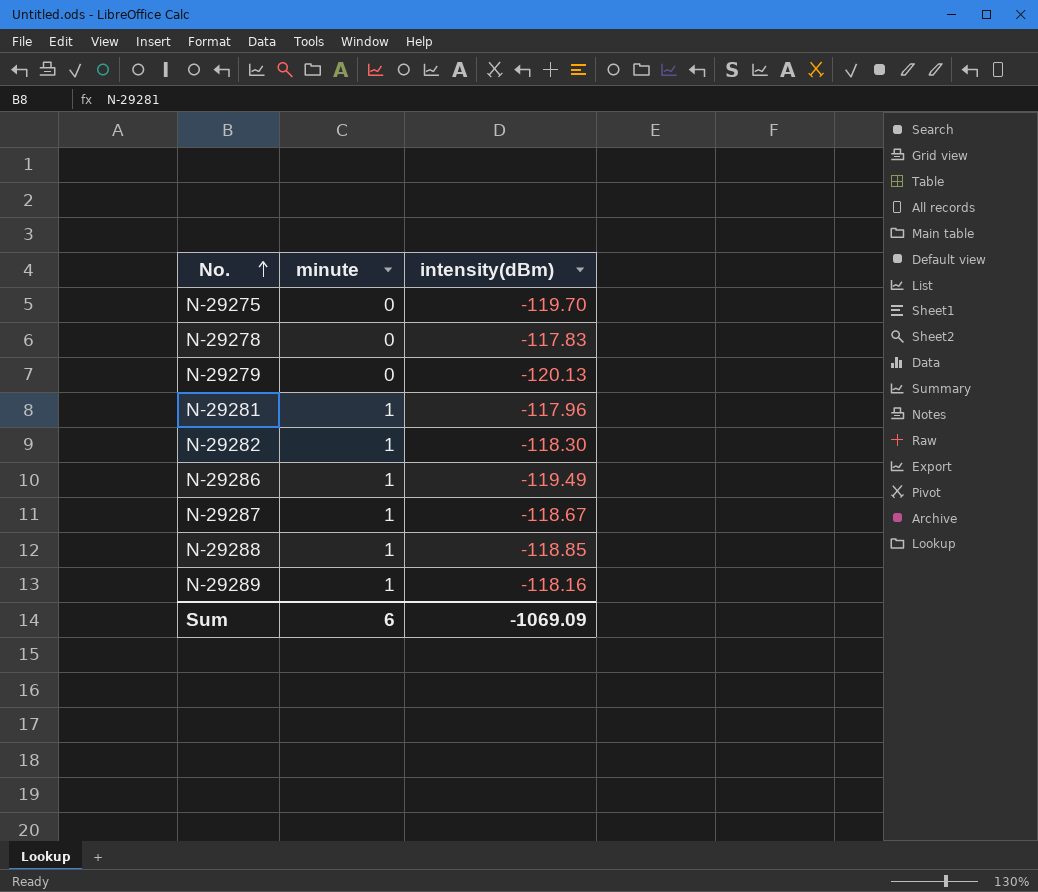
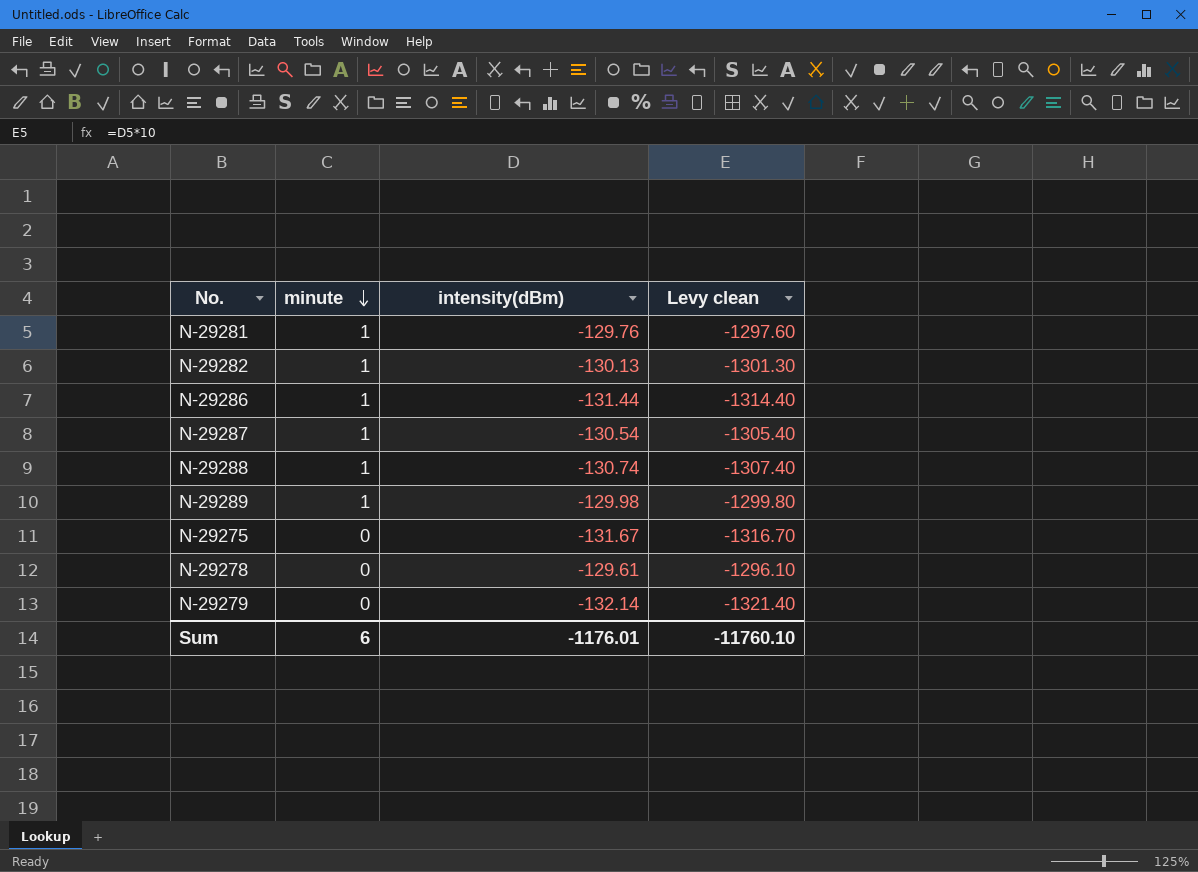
row order: No. ascending -> minute descending
column Levy clean | formula: none -> [intensity(dBm)] * 10
N-29281 | intensity(dBm): -117.96 -> -129.76
N-29282 | intensity(dBm): -118.30 -> -130.13
N-29286 | intensity(dBm): -119.49 -> -131.44
N-29287 | intensity(dBm): -118.67 -> -130.54
N-29288 | intensity(dBm): -118.85 -> -130.74
N-29289 | intensity(dBm): -118.16 -> -129.98
N-29275 | intensity(dBm): -119.70 -> -131.67
N-29278 | intensity(dBm): -117.83 -> -129.61
N-29279 | intensity(dBm): -120.13 -> -132.14
Sum | intensity(dBm): -1069.09 -> -1176.01

